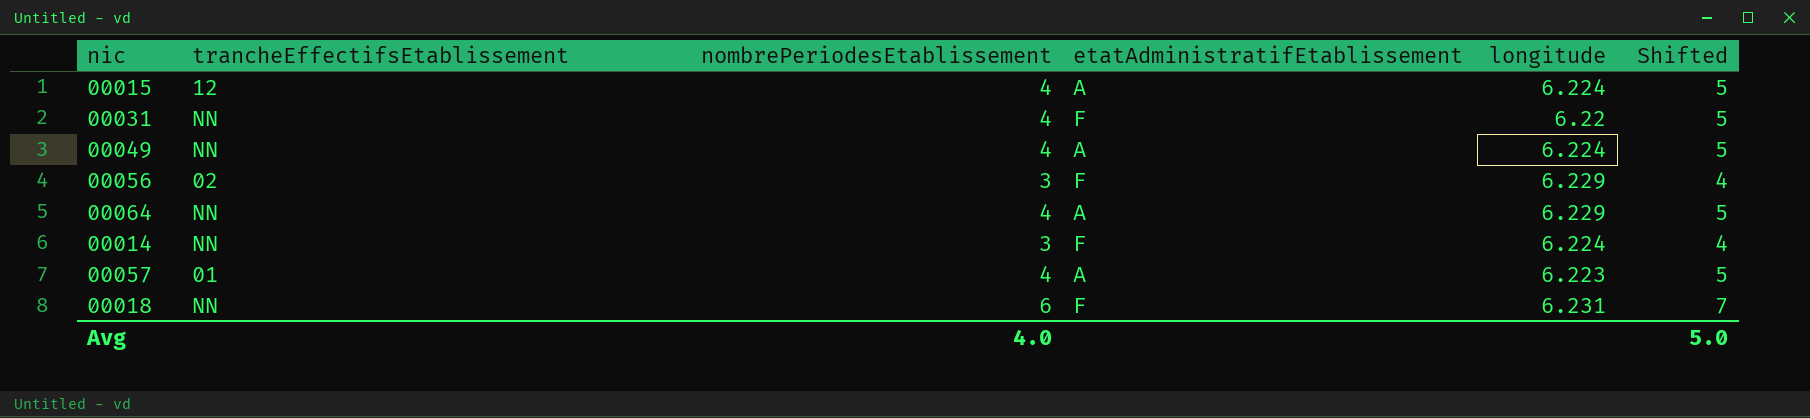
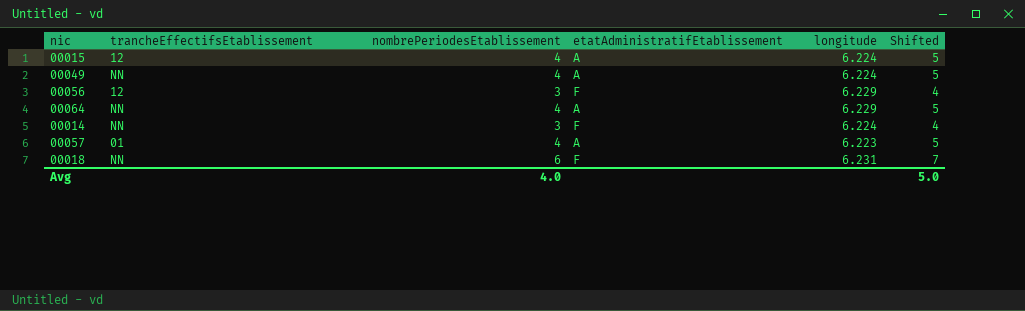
row 00031: NN | 4 | F | 6.22 | 5 -> none
00056 | trancheEffectifsEtablissement: 02 -> 12

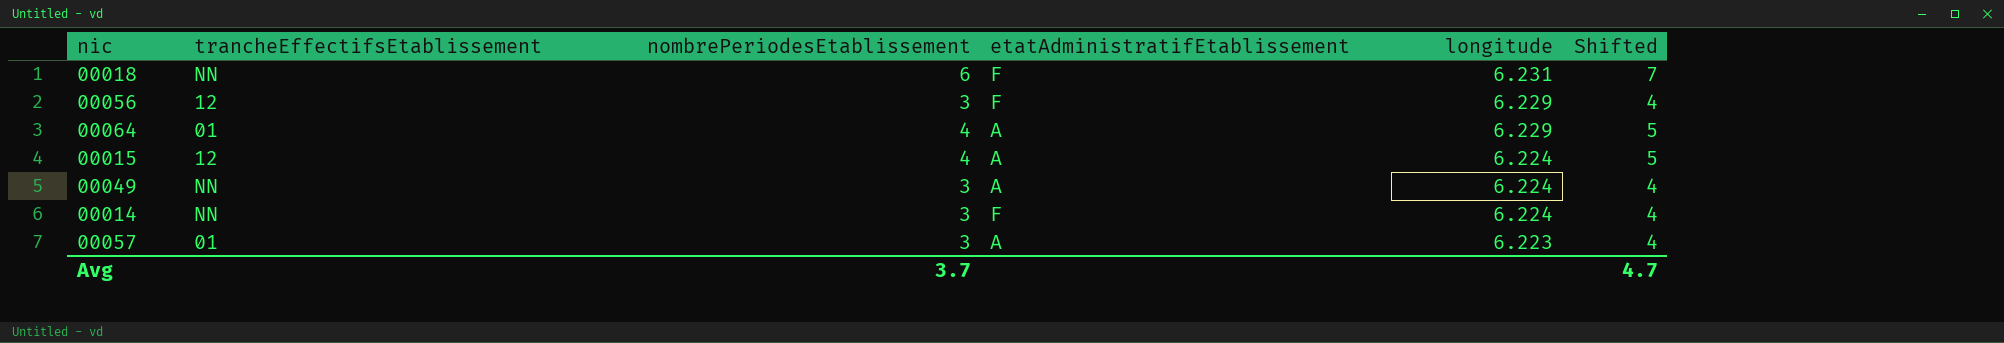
row order: none -> longitude descending
00064 | trancheEffectifsEtablissement: NN -> 01
00049 | nombrePeriodesEtablissement: 4 -> 3
00049 | Shifted: 5 -> 4
00057 | nombrePeriodesEtablissement: 4 -> 3
00057 | Shifted: 5 -> 4
Avg | nombrePeriodesEtablissement: 4.0 -> 3.7
Avg | Shifted: 5.0 -> 4.7

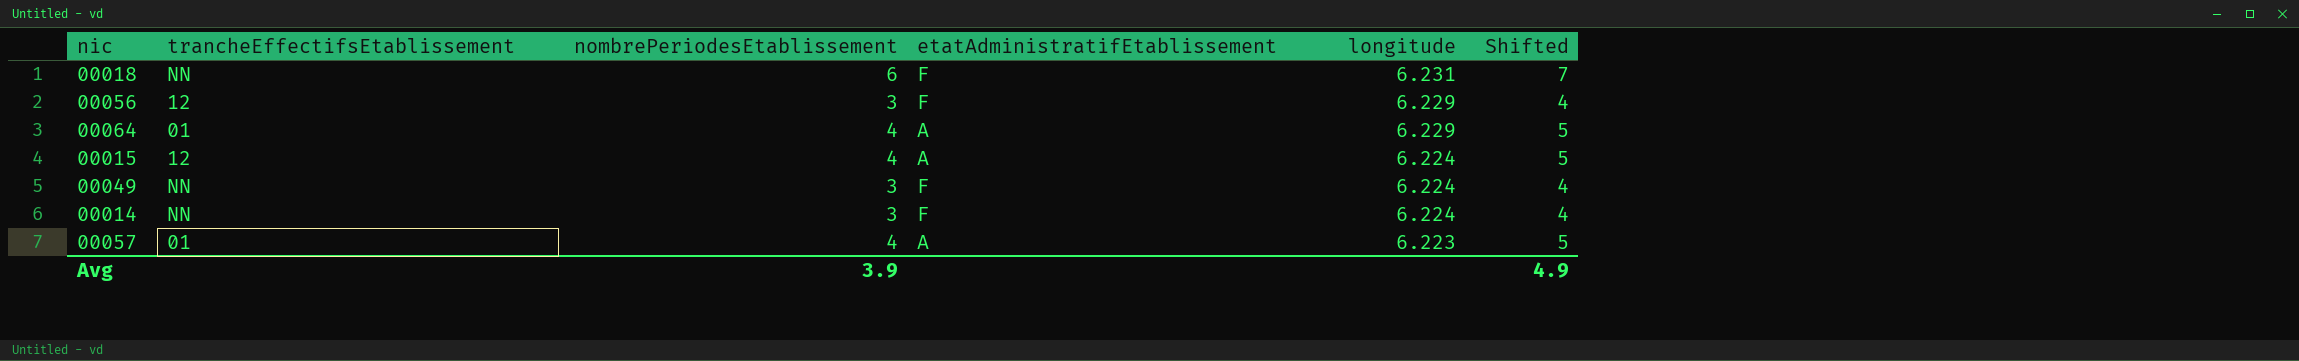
00049 | etatAdministratifEtablissement: A -> F
00057 | nombrePeriodesEtablissement: 3 -> 4
00057 | Shifted: 4 -> 5
Avg | nombrePeriodesEtablissement: 3.7 -> 3.9
Avg | Shifted: 4.7 -> 4.9

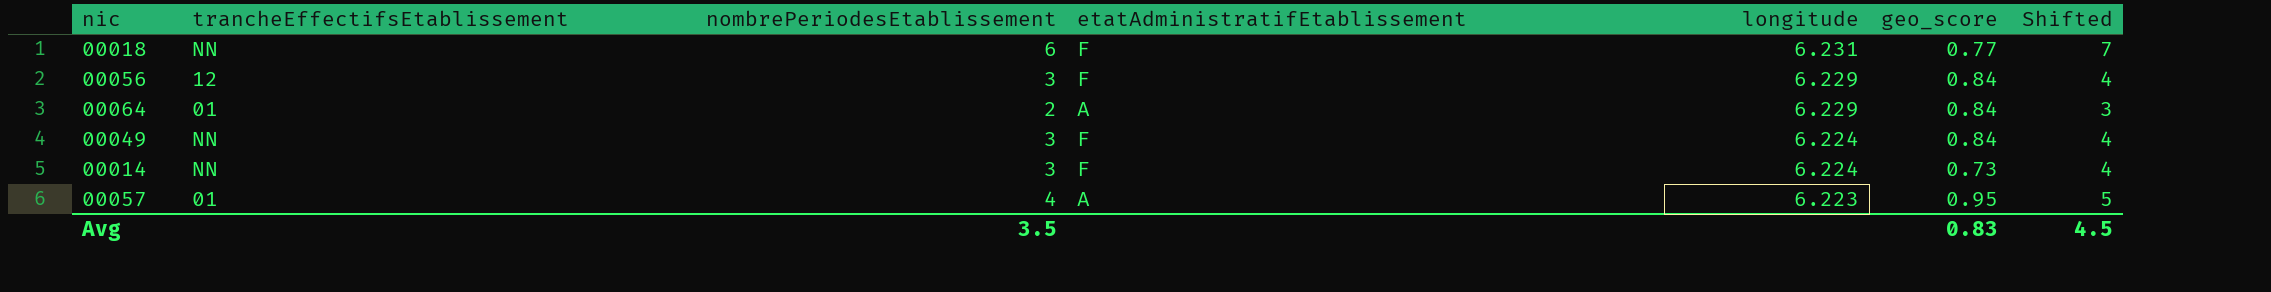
column geo_score | position: none -> 6
row 00015: 12 | 4 | A | 6.224 | 5 -> none
00064 | nombrePeriodesEtablissement: 4 -> 2
00064 | Shifted: 5 -> 3
Avg | nombrePeriodesEtablissement: 3.9 -> 3.5
Avg | Shifted: 4.9 -> 4.5

